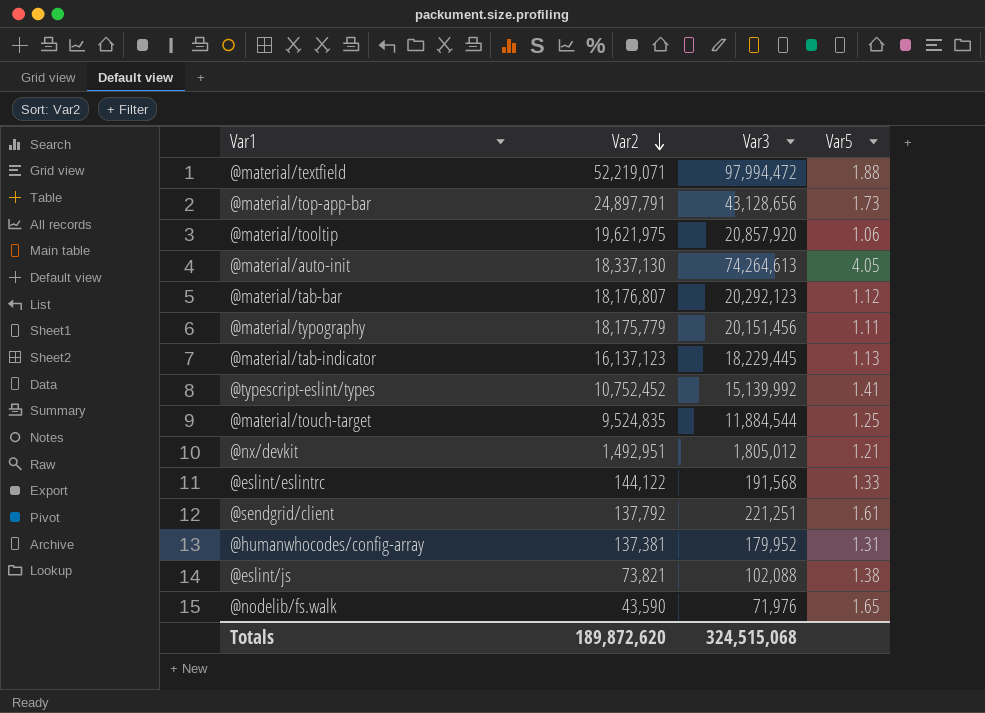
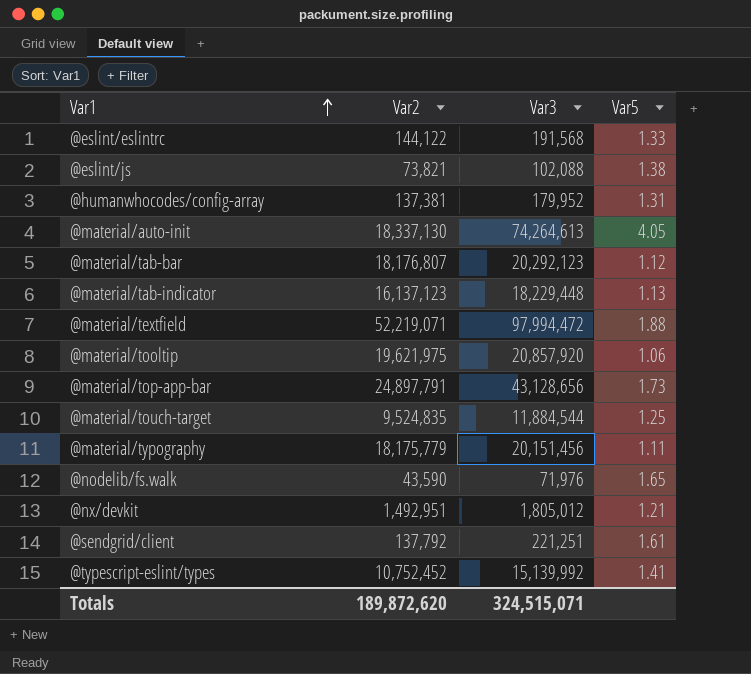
row order: Var2 descending -> Var1 ascending
@material/tab-indicator | Var3: 18,229,445 -> 18,229,448
Totals | Var3: 324,515,068 -> 324,515,071

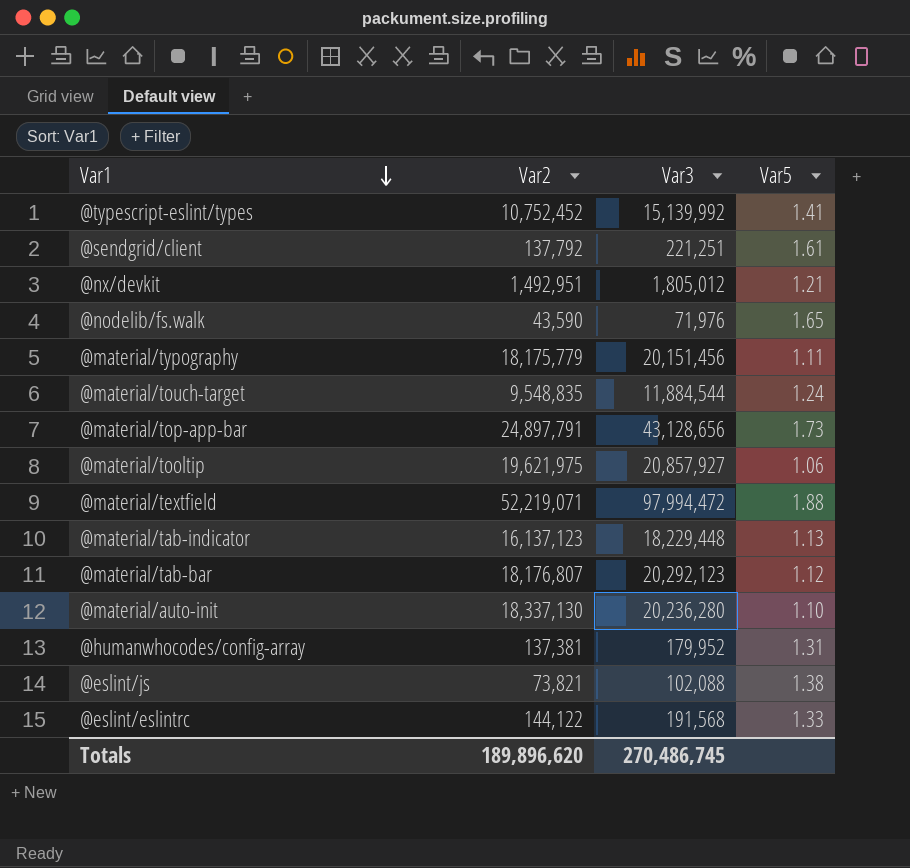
row order: Var1 ascending -> Var1 descending
@material/touch-target | Var2: 9,524,835 -> 9,548,835
@material/touch-target | Var5: 1.25 -> 1.24
@material/tooltip | Var3: 20,857,920 -> 20,857,927
@material/auto-init | Var3: 74,264,613 -> 20,236,280
@material/auto-init | Var5: 4.05 -> 1.10
Totals | Var2: 189,872,620 -> 189,896,620
Totals | Var3: 324,515,071 -> 270,486,745

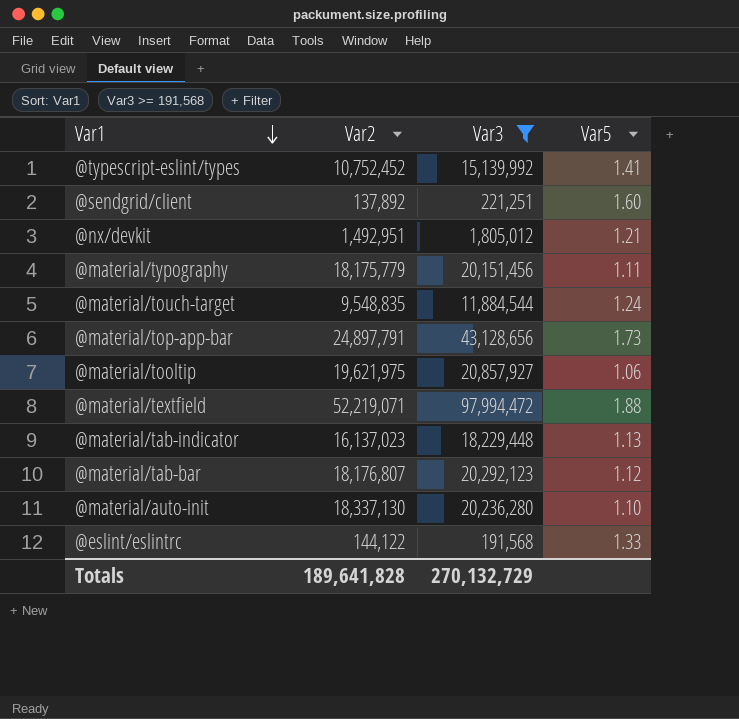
filter: none -> Var3 >= 191,568
@sendgrid/client | Var2: 137,792 -> 137,892
@sendgrid/client | Var5: 1.61 -> 1.60
@material/tab-indicator | Var2: 16,137,123 -> 16,137,023
Totals | Var2: 189,896,620 -> 189,641,828
Totals | Var3: 270,486,745 -> 270,132,729

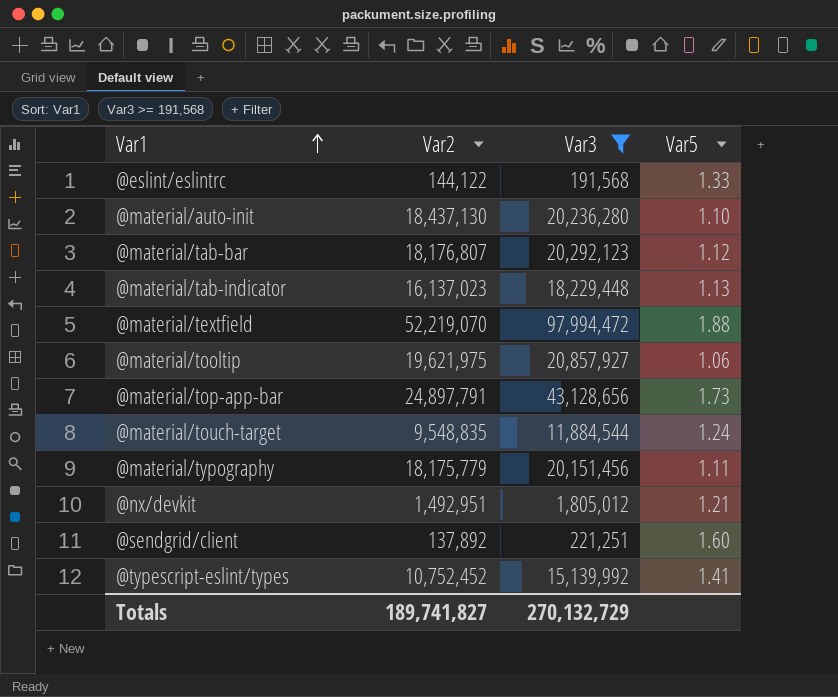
row order: Var1 descending -> Var1 ascending
@material/auto-init | Var2: 18,337,130 -> 18,437,130
@material/textfield | Var2: 52,219,071 -> 52,219,070
Totals | Var2: 189,641,828 -> 189,741,827

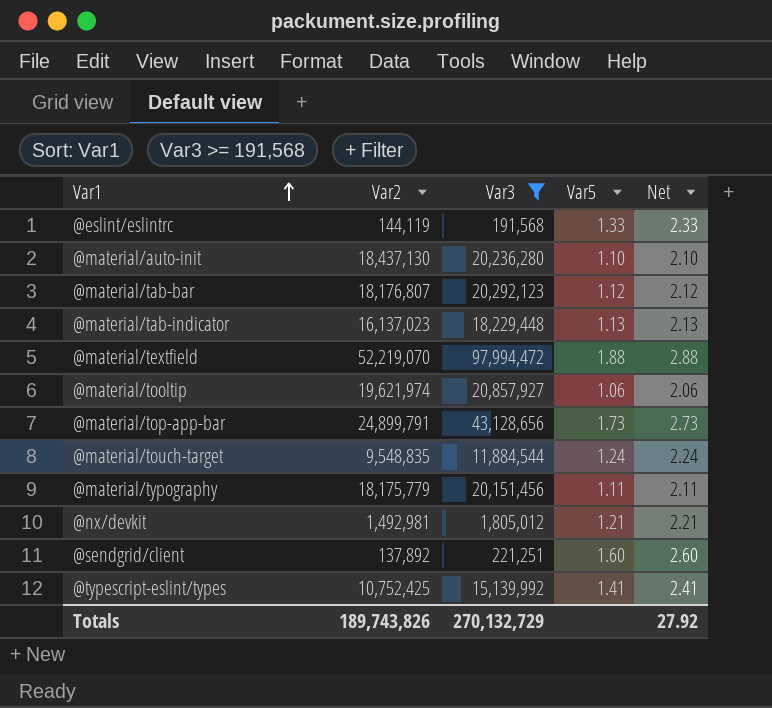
column Net | formula: none -> [Var5] + 1
@eslint/eslintrc | Var2: 144,122 -> 144,119
@material/tooltip | Var2: 19,621,975 -> 19,621,974
@material/top-app-bar | Var2: 24,897,791 -> 24,899,791
@nx/devkit | Var2: 1,492,951 -> 1,492,981
@typescript-eslint/types | Var2: 10,752,452 -> 10,752,425
Totals | Var2: 189,741,827 -> 189,743,826

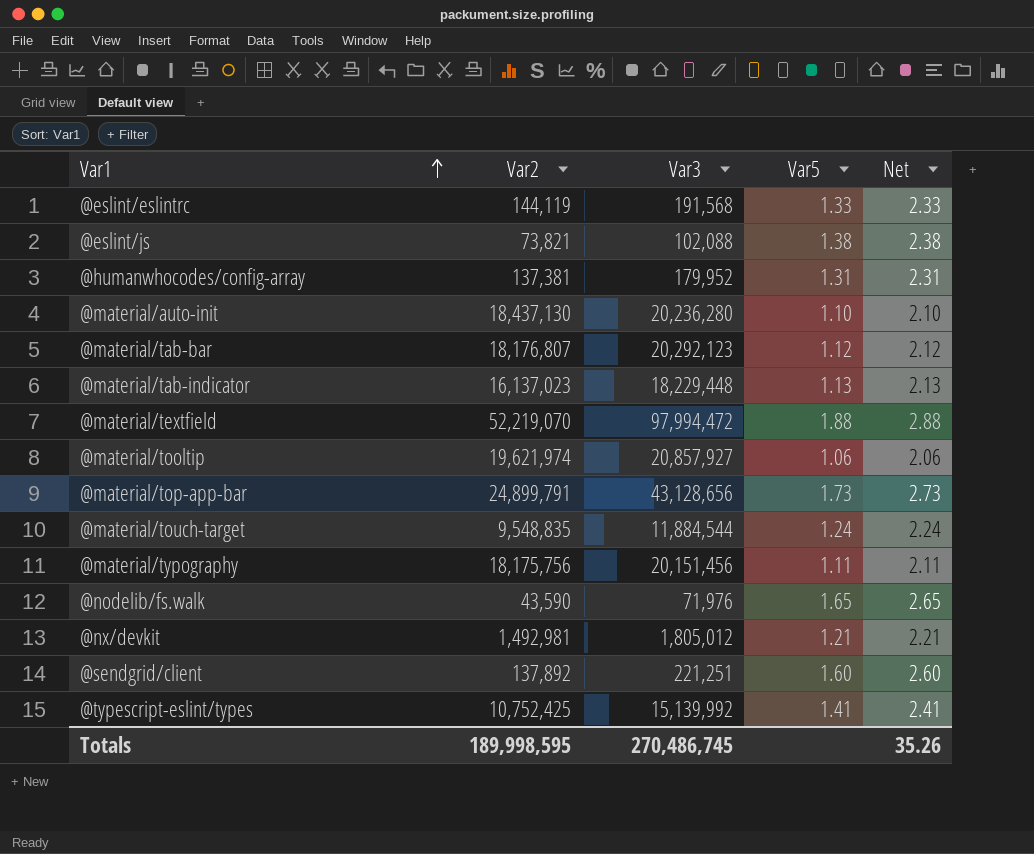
filter: Var3 >= 191,568 -> none
@material/typography | Var2: 18,175,779 -> 18,175,756
Totals | Var2: 189,743,826 -> 189,998,595
Totals | Var3: 270,132,729 -> 270,486,745
Totals | Net: 27.92 -> 35.26

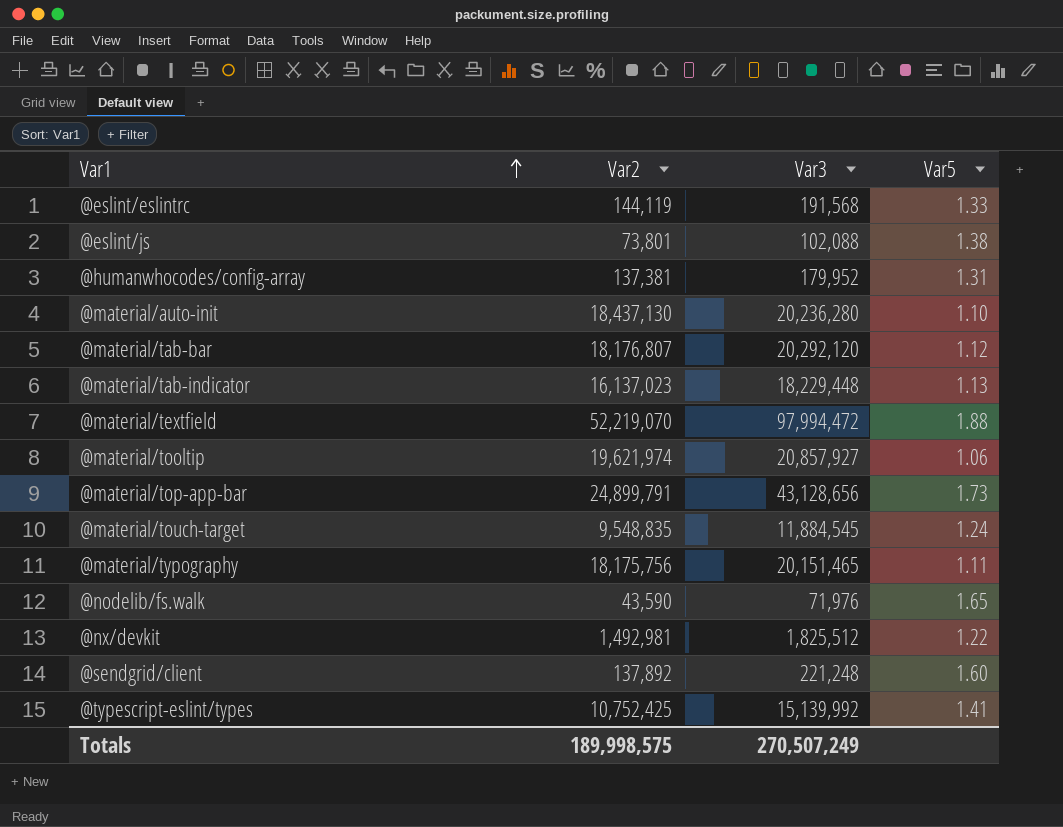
column Net | formula: [Var5] + 1 -> none
@eslint/js | Var2: 73,821 -> 73,801
@material/tab-bar | Var3: 20,292,123 -> 20,292,120
@material/touch-target | Var3: 11,884,544 -> 11,884,545
@material/typography | Var3: 20,151,456 -> 20,151,465
@nx/devkit | Var3: 1,805,012 -> 1,825,512
@nx/devkit | Var5: 1.21 -> 1.22
@sendgrid/client | Var3: 221,251 -> 221,248
Totals | Var2: 189,998,595 -> 189,998,575
Totals | Var3: 270,486,745 -> 270,507,249

